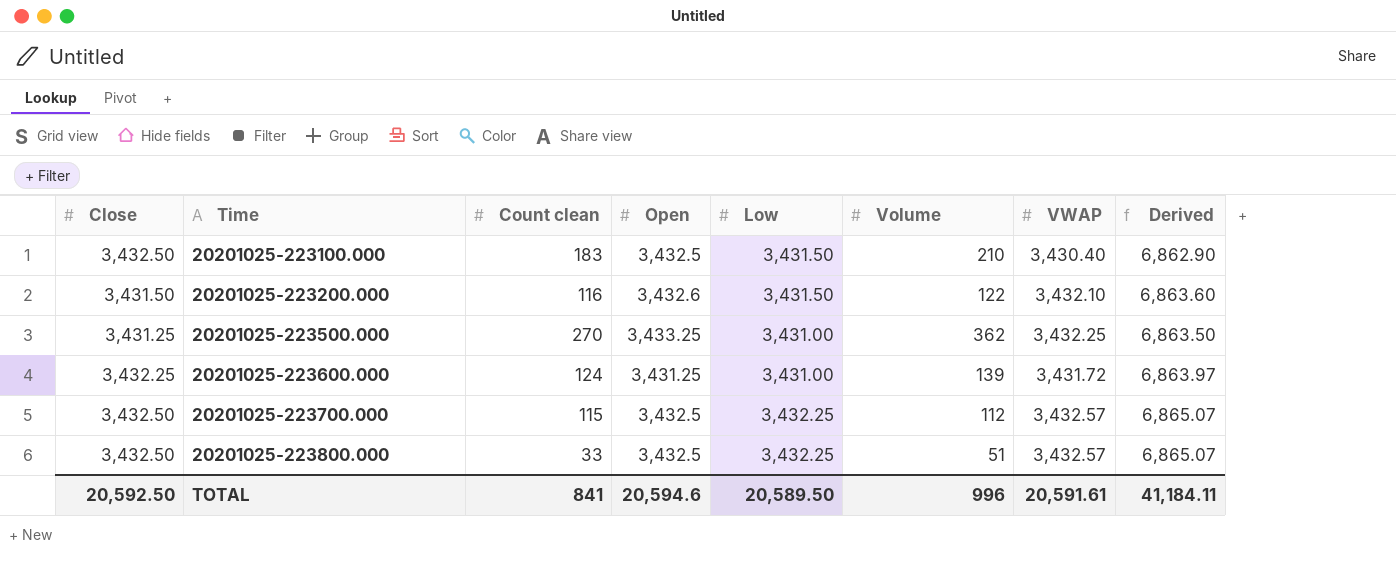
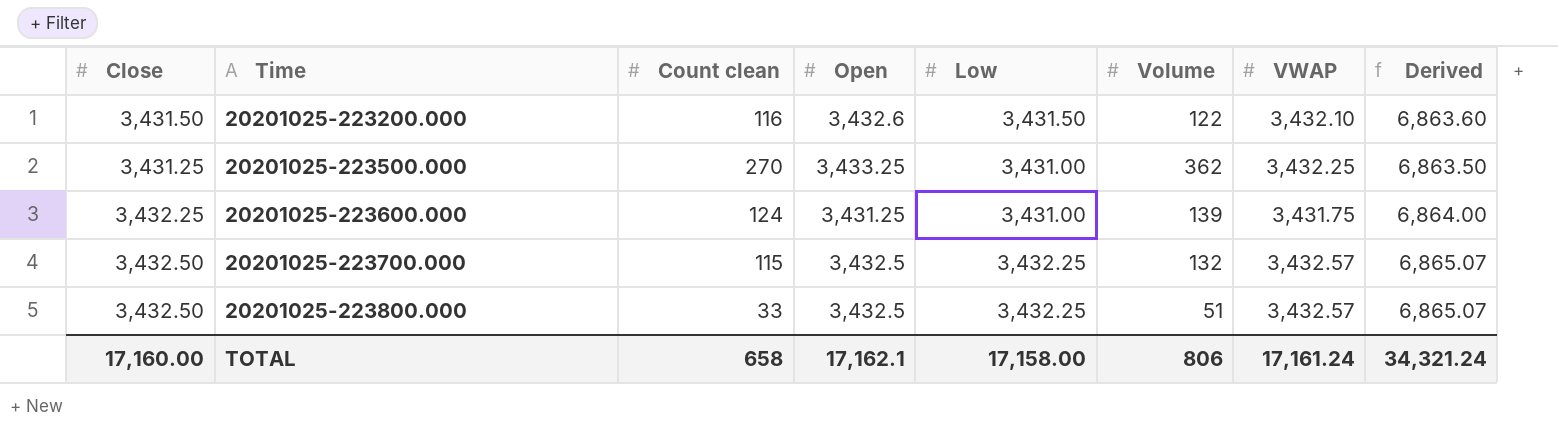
row 20201025-223100.000: 3,432.50 | 183 | 3,432.5 | 3,431.50 | 210 | 3,430.40 | 6,862.90 -> none
20201025-223600.000 | VWAP: 3,431.72 -> 3,431.75
20201025-223600.000 | Derived: 6,863.97 -> 6,864.00
20201025-223700.000 | Volume: 112 -> 132
TOTAL | Close: 20,592.50 -> 17,160.00
TOTAL | Count clean: 841 -> 658
TOTAL | Open: 20,594.6 -> 17,162.1
TOTAL | Low: 20,589.50 -> 17,158.00
TOTAL | Volume: 996 -> 806
TOTAL | VWAP: 20,591.61 -> 17,161.24
TOTAL | Derived: 41,184.11 -> 34,321.24

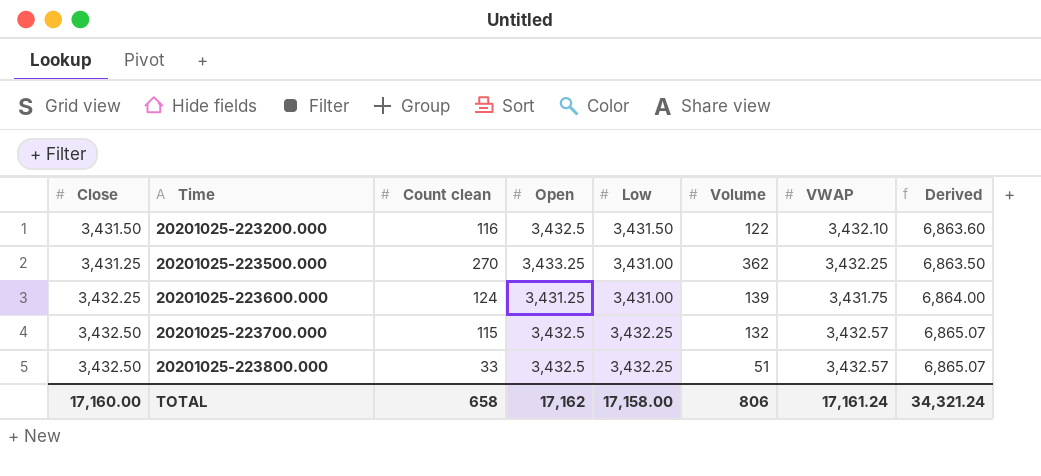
20201025-223200.000 | Open: 3,432.6 -> 3,432.5
TOTAL | Open: 17,162.1 -> 17,162

